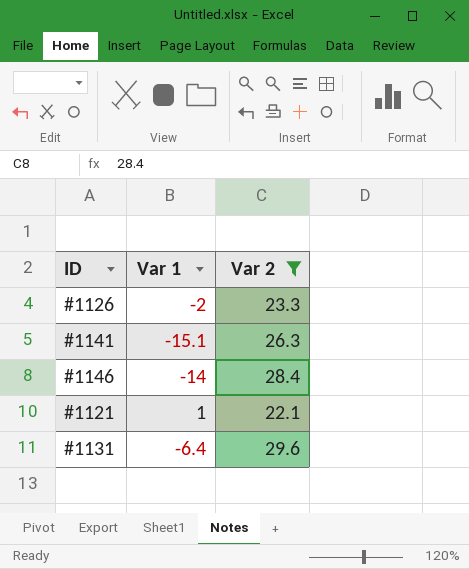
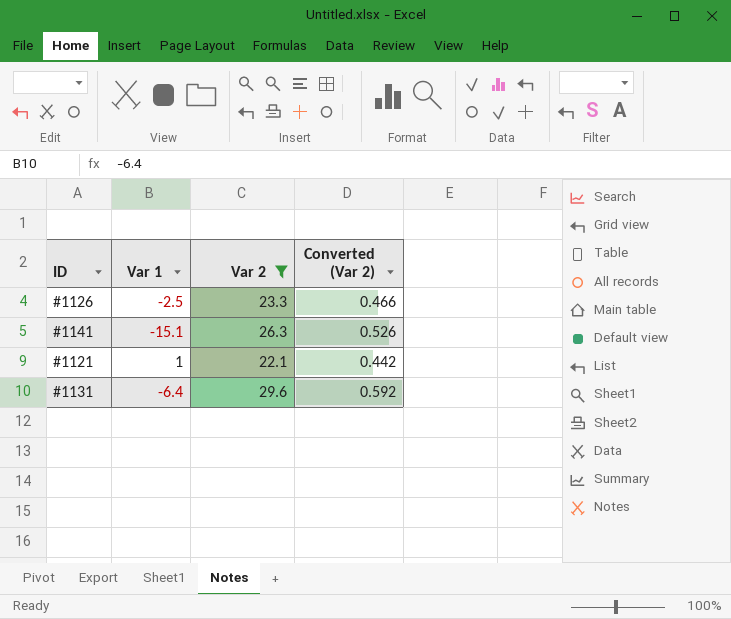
column Converted (Var 2) | formula: none -> [Var 2] * 0.02
row #1146: -14 | 28.4 -> none
#1126 | Var 1: -2 -> -2.5

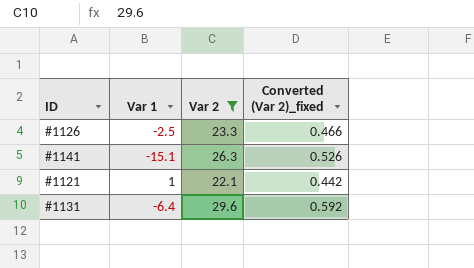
column name: Converted (Var 2) -> Converted (Var 2)_fixed

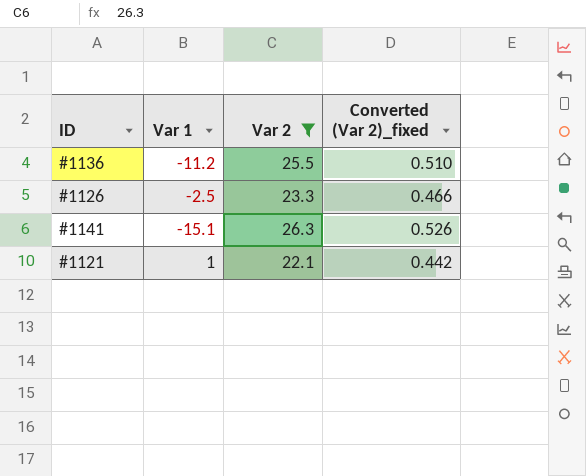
row #1131: -6.4 | 29.6 | 0.592 -> none
row #1136: none -> -11.2 | 25.5 | 0.510

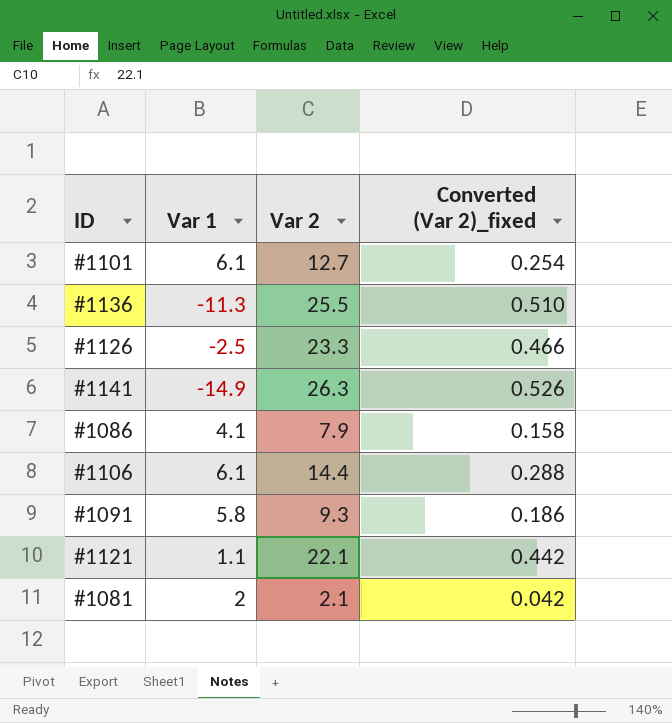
filter: Var 2 >= 22.1 -> none
#1136 | Var 1: -11.2 -> -11.3
#1141 | Var 1: -15.1 -> -14.9
#1121 | Var 1: 1 -> 1.1

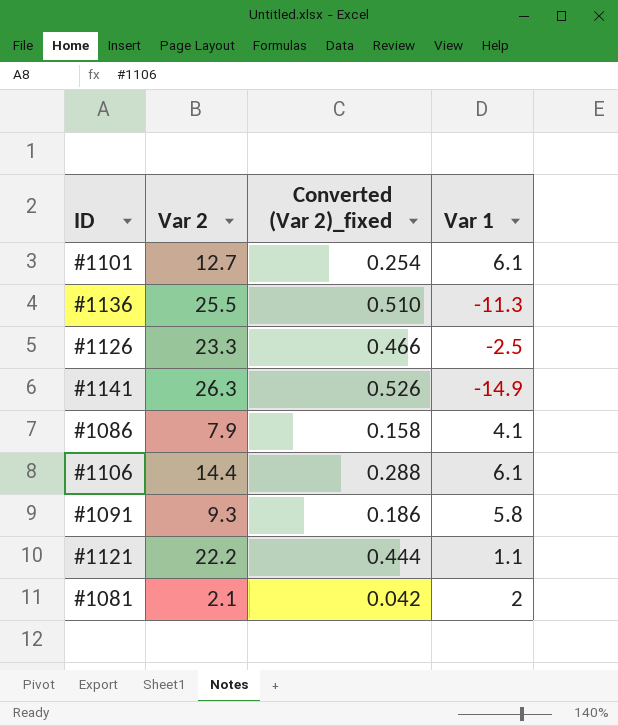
column Var 1 | position: 2 -> 4
#1121 | Var 2: 22.1 -> 22.2
#1121 | Converted (Var 2)_fixed: 0.442 -> 0.444

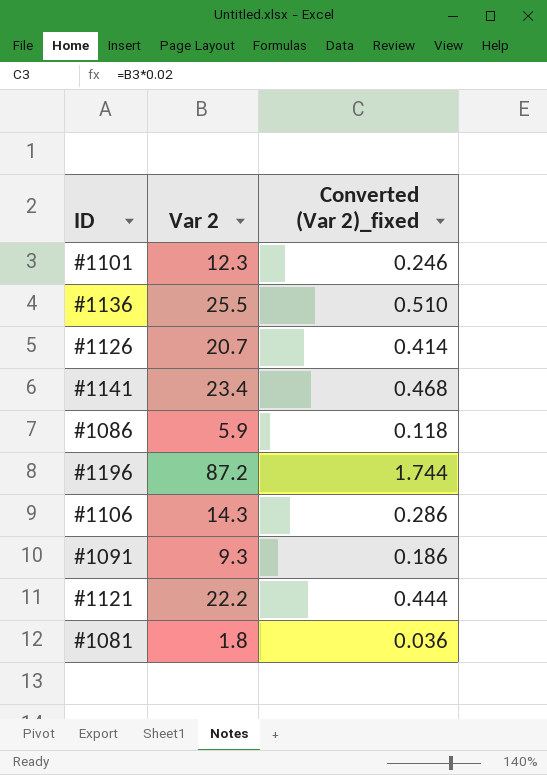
column Var 1 | position: 4 -> none
#1101 | Var 2: 12.7 -> 12.3
#1101 | Converted (Var 2)_fixed: 0.254 -> 0.246
#1126 | Var 2: 23.3 -> 20.7
#1126 | Converted (Var 2)_fixed: 0.466 -> 0.414
#1141 | Var 2: 26.3 -> 23.4
#1141 | Converted (Var 2)_fixed: 0.526 -> 0.468
#1086 | Var 2: 7.9 -> 5.9
#1086 | Converted (Var 2)_fixed: 0.158 -> 0.118
row #1196: none -> 87.2 | 1.744
#1106 | Var 2: 14.4 -> 14.3
#1106 | Converted (Var 2)_fixed: 0.288 -> 0.286
#1081 | Var 2: 2.1 -> 1.8
#1081 | Converted (Var 2)_fixed: 0.042 -> 0.036

